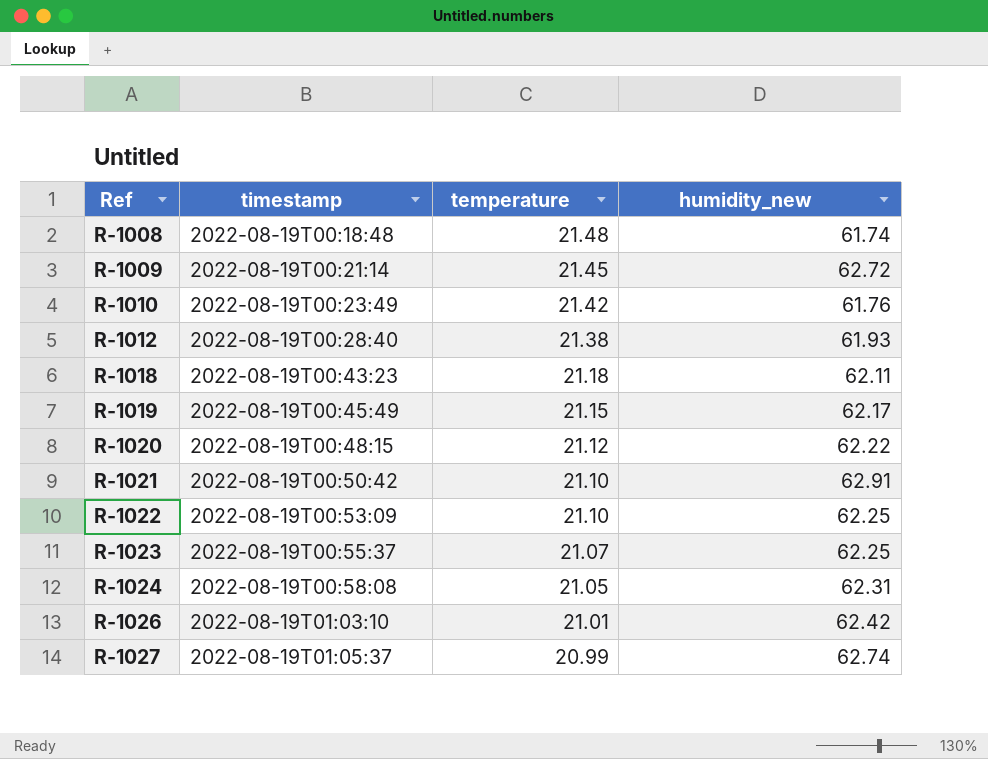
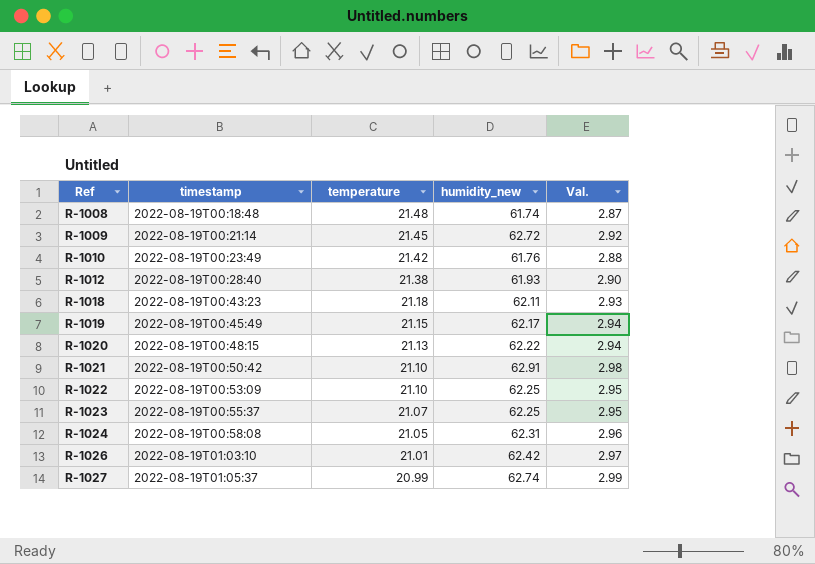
column Val. | formula: none -> [humidity_new] / [temperature]
R-1020 | temperature: 21.12 -> 21.13

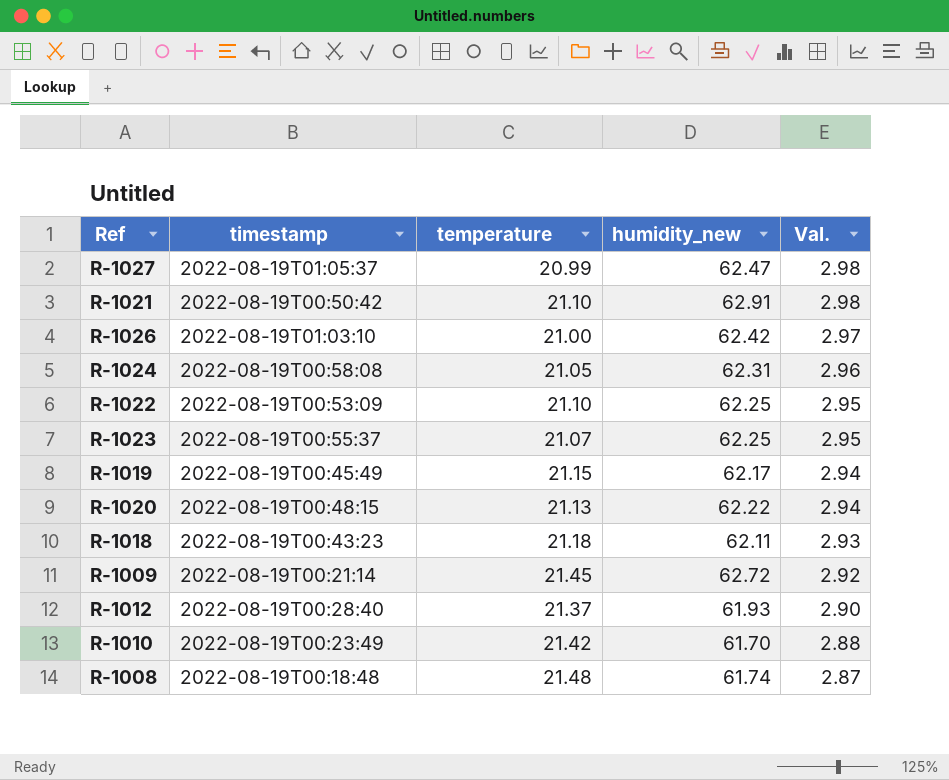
row order: Ref ascending -> Val. descending
R-1027 | humidity_new: 62.74 -> 62.47
R-1027 | Val.: 2.99 -> 2.98
R-1026 | temperature: 21.01 -> 21.00
R-1012 | temperature: 21.38 -> 21.37
R-1010 | humidity_new: 61.76 -> 61.70

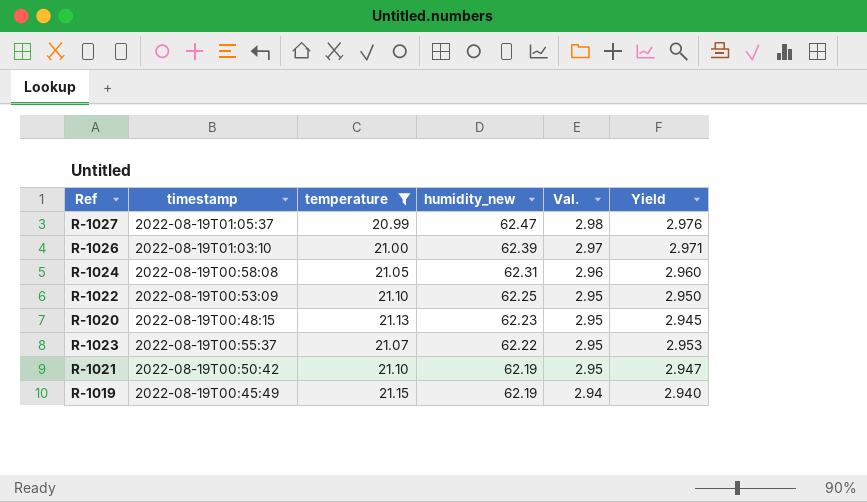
filter: none -> temperature <= 21.15
row order: Val. descending -> humidity_new descending
column Yield | formula: none -> [humidity_new] / [temperature]
R-1026 | humidity_new: 62.42 -> 62.39
R-1020 | humidity_new: 62.22 -> 62.23
R-1020 | Val.: 2.94 -> 2.95
R-1023 | humidity_new: 62.25 -> 62.22
R-1021 | humidity_new: 62.91 -> 62.19
R-1021 | Val.: 2.98 -> 2.95
R-1019 | humidity_new: 62.17 -> 62.19

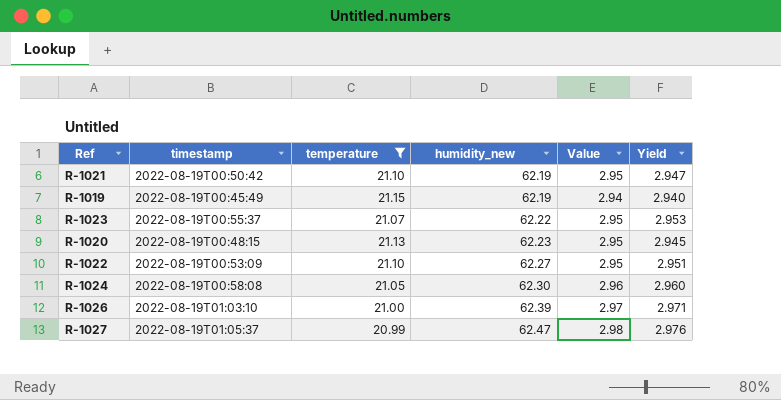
row order: humidity_new descending -> humidity_new ascending
column name: Val. -> Value
R-1022 | humidity_new: 62.25 -> 62.27
R-1022 | Yield: 2.950 -> 2.951
R-1024 | humidity_new: 62.31 -> 62.30

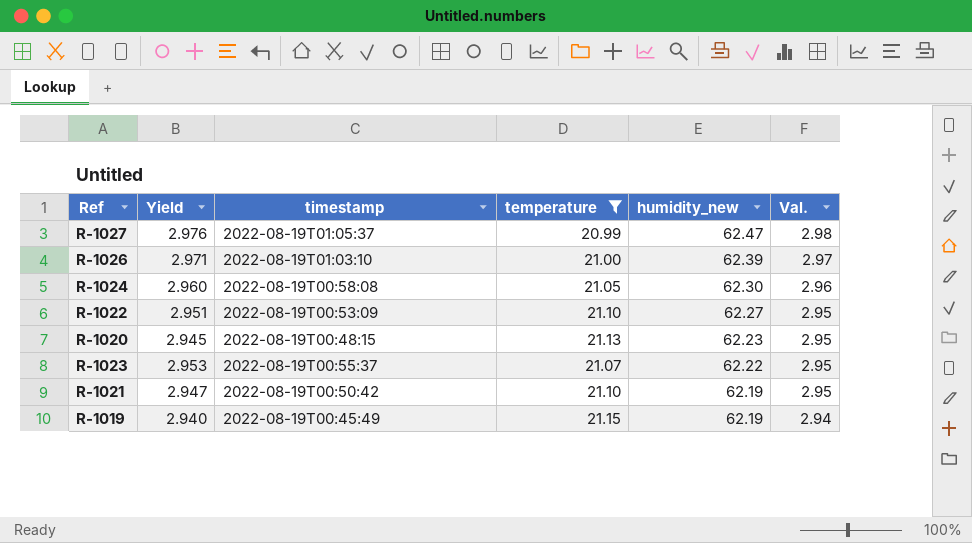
row order: humidity_new ascending -> humidity_new descending
column Yield | position: 6 -> 2
column name: Value -> Val.

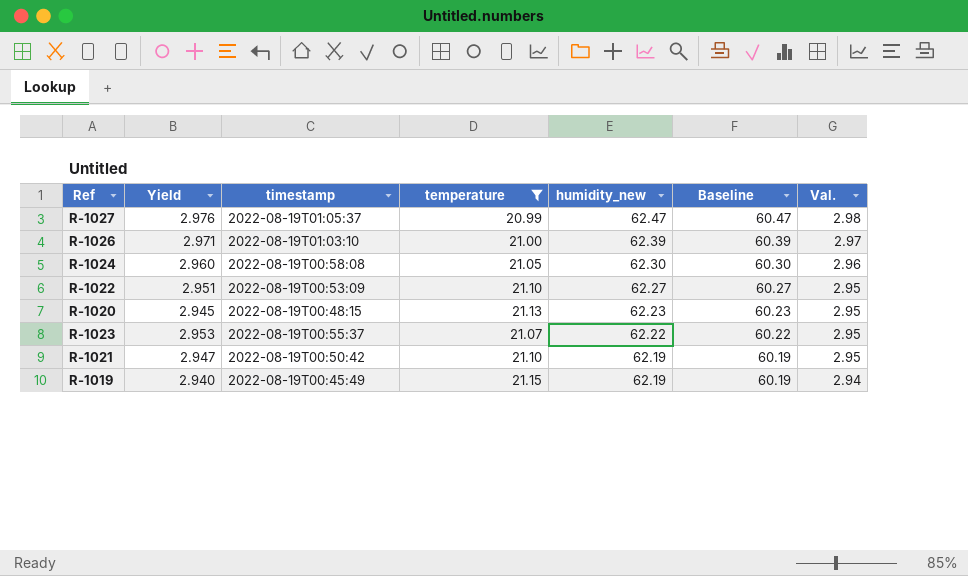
column Baseline | formula: none -> [humidity_new] - 2

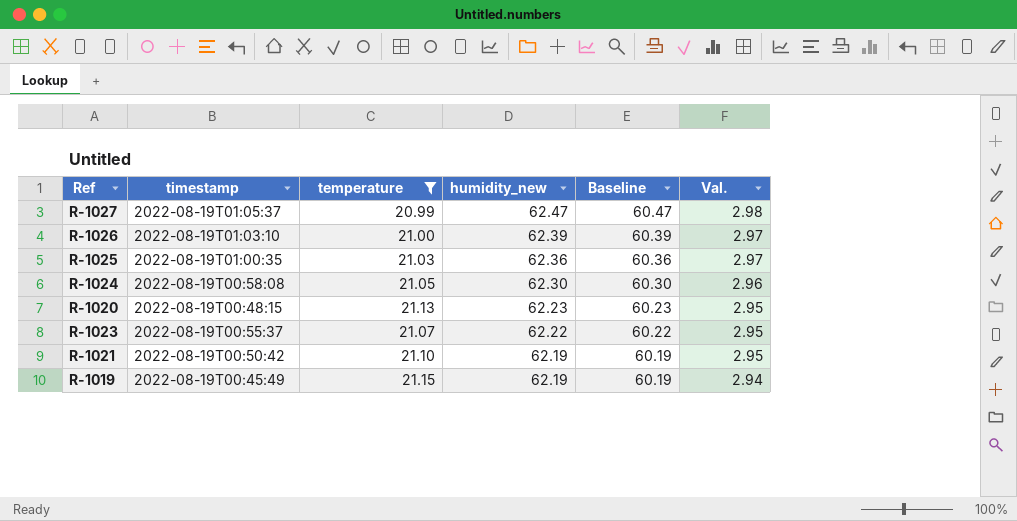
column Yield | formula: [humidity_new] / [temperature] -> none
row R-1022: 2.951 | 2022-08-19T00:53:09 | 21.10 | 62.27 | 60.27 | 2.95 -> none
row R-1025: none -> 2022-08-19T01:00:35 | 21.03 | 62.36 | 60.36 | 2.97

